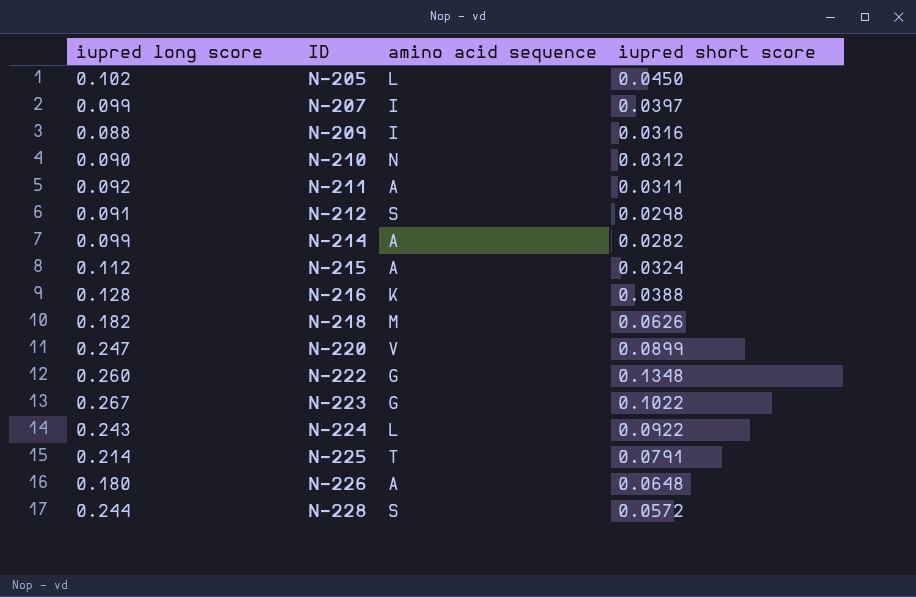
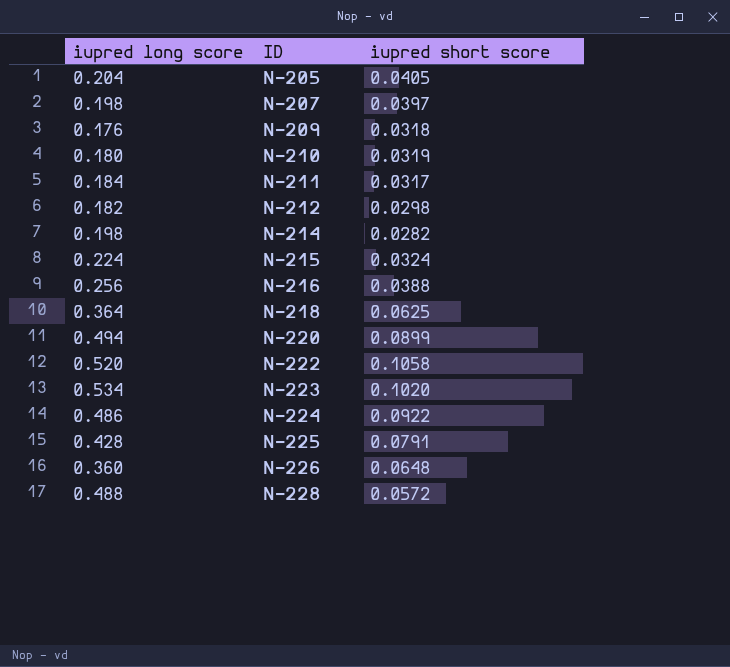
column amino acid sequence | position: 3 -> none
N-205 | iupred long score: 0.102 -> 0.204
N-205 | iupred short score: 0.0450 -> 0.0405
N-207 | iupred long score: 0.099 -> 0.198
N-209 | iupred long score: 0.088 -> 0.176
N-209 | iupred short score: 0.0316 -> 0.0318
N-210 | iupred long score: 0.090 -> 0.180
N-210 | iupred short score: 0.0312 -> 0.0319
N-211 | iupred long score: 0.092 -> 0.184
N-211 | iupred short score: 0.0311 -> 0.0317
N-212 | iupred long score: 0.091 -> 0.182
N-214 | iupred long score: 0.099 -> 0.198
N-215 | iupred long score: 0.112 -> 0.224
N-216 | iupred long score: 0.128 -> 0.256
N-218 | iupred long score: 0.182 -> 0.364
N-218 | iupred short score: 0.0626 -> 0.0625
N-220 | iupred long score: 0.247 -> 0.494
N-222 | iupred long score: 0.260 -> 0.520
N-222 | iupred short score: 0.1348 -> 0.1058
N-223 | iupred long score: 0.267 -> 0.534
N-223 | iupred short score: 0.1022 -> 0.1020
N-224 | iupred long score: 0.243 -> 0.486
N-225 | iupred long score: 0.214 -> 0.428
N-226 | iupred long score: 0.180 -> 0.360
N-228 | iupred long score: 0.244 -> 0.488

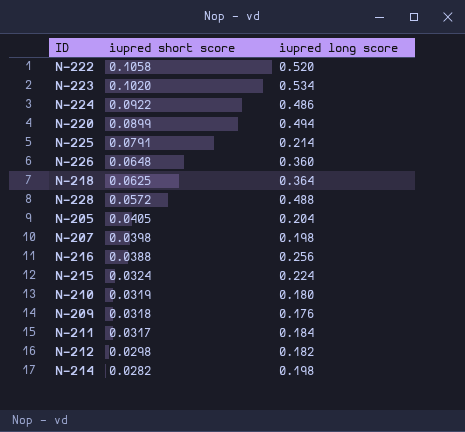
row order: ID ascending -> iupred short score descending
column iupred long score | position: 1 -> 3
N-225 | iupred long score: 0.428 -> 0.214
N-207 | iupred short score: 0.0397 -> 0.0398

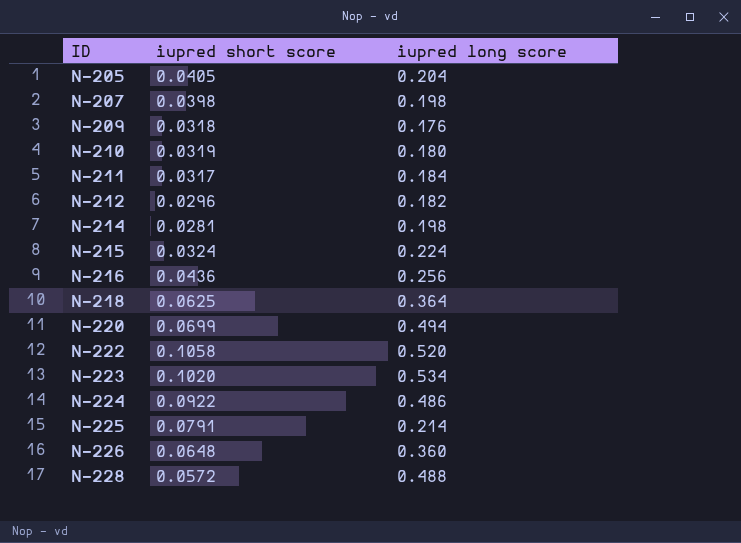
row order: iupred short score descending -> ID ascending
N-212 | iupred short score: 0.0298 -> 0.0296
N-214 | iupred short score: 0.0282 -> 0.0281
N-216 | iupred short score: 0.0388 -> 0.0436
N-220 | iupred short score: 0.0899 -> 0.0699

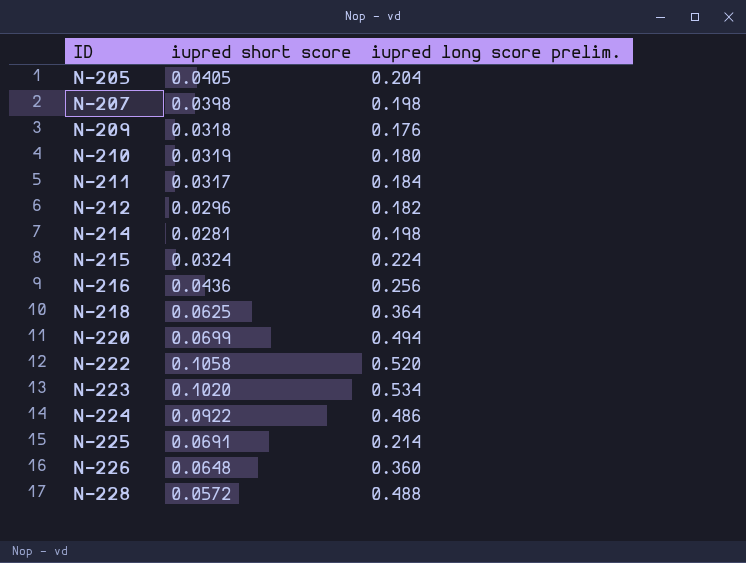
column name: iupred long score -> iupred long score prelim.
N-225 | iupred short score: 0.0791 -> 0.0691

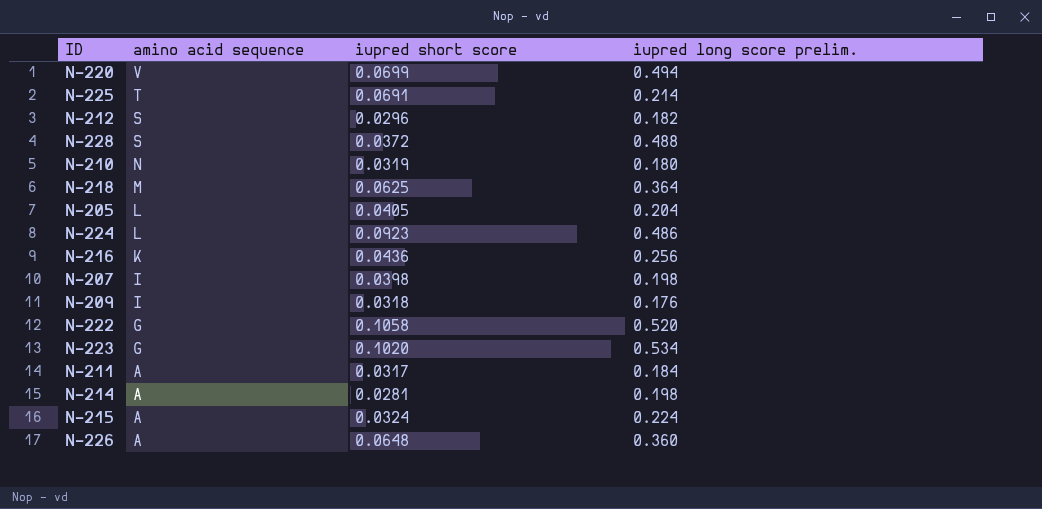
row order: ID ascending -> amino acid sequence descending
column amino acid sequence | position: none -> 2
N-228 | iupred short score: 0.0572 -> 0.0372
N-224 | iupred short score: 0.0922 -> 0.0923

